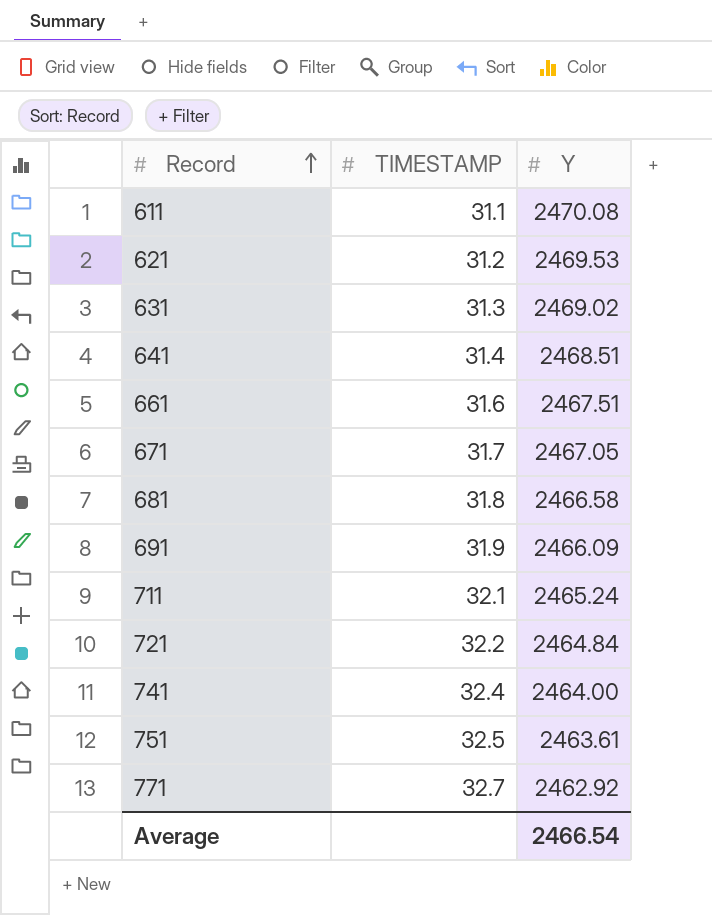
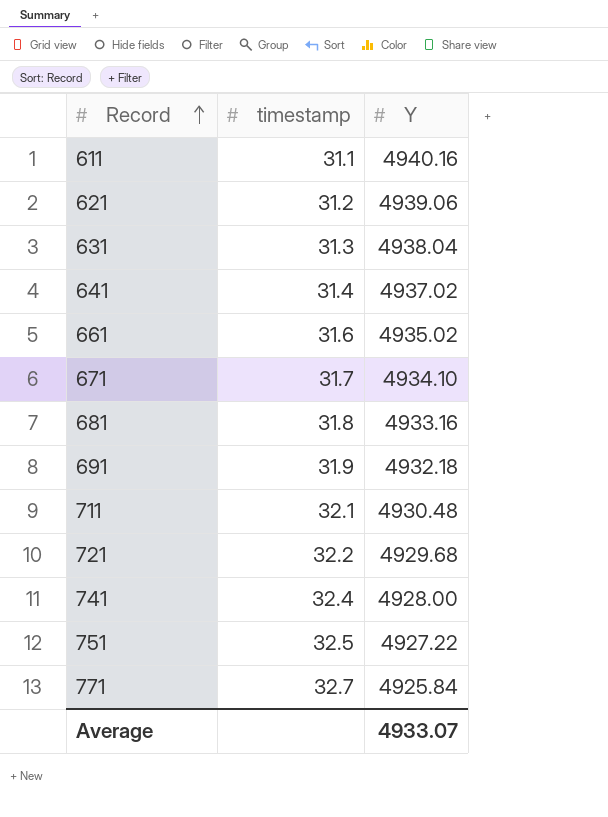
column name: TIMESTAMP -> timestamp
611 | Y: 2470.08 -> 4940.16
621 | Y: 2469.53 -> 4939.06
631 | Y: 2469.02 -> 4938.04
641 | Y: 2468.51 -> 4937.02
661 | Y: 2467.51 -> 4935.02
671 | Y: 2467.05 -> 4934.10
681 | Y: 2466.58 -> 4933.16
691 | Y: 2466.09 -> 4932.18
711 | Y: 2465.24 -> 4930.48
721 | Y: 2464.84 -> 4929.68
741 | Y: 2464.00 -> 4928.00
751 | Y: 2463.61 -> 4927.22
771 | Y: 2462.92 -> 4925.84
Average | Y: 2466.54 -> 4933.07

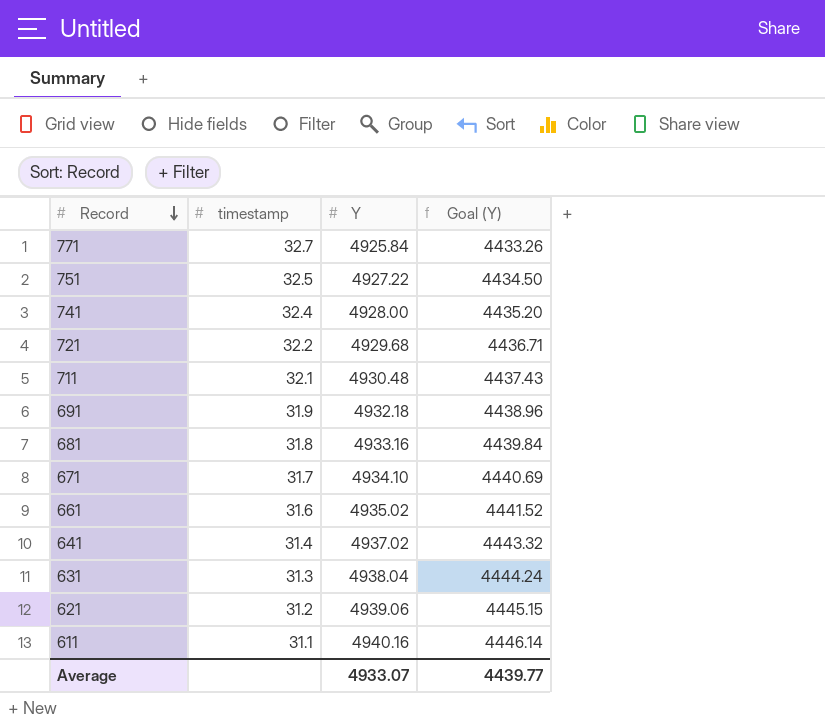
row order: Record ascending -> Record descending
column Goal (Y) | formula: none -> [Y] * 0.9

